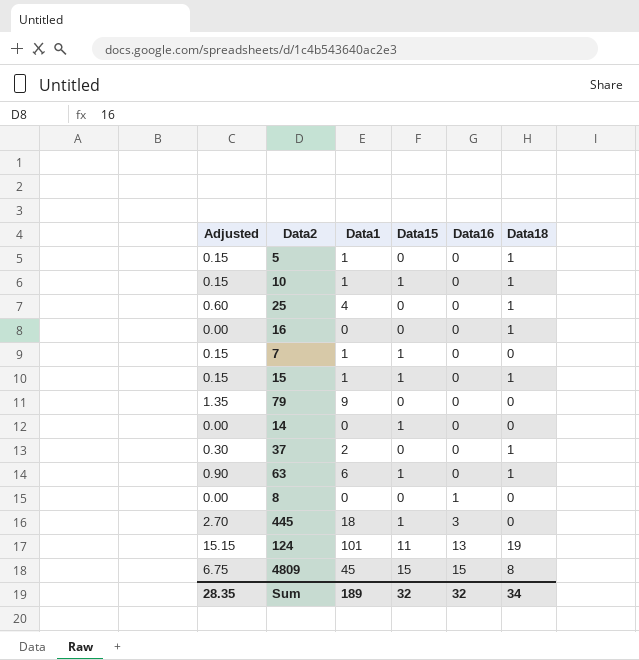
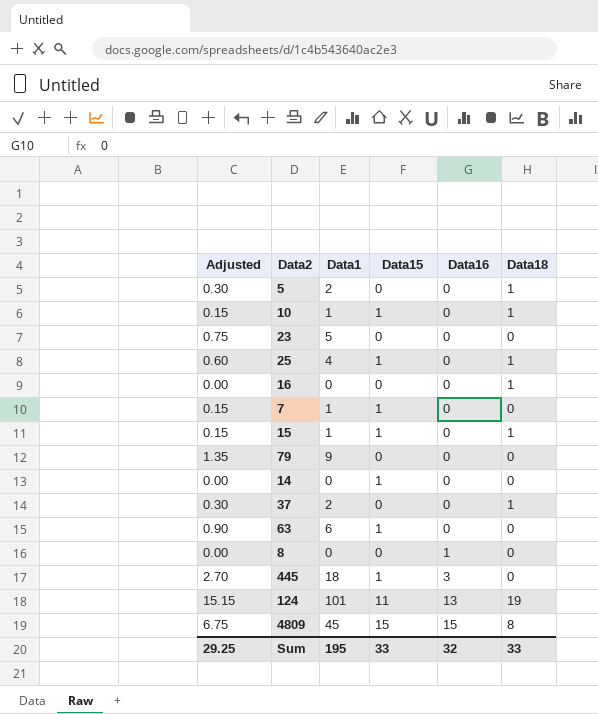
5 | Adjusted: 0.15 -> 0.30
5 | Data1: 1 -> 2
row 23: none -> 0.75 | 5 | 0 | 0 | 0
25 | Data15: 0 -> 1
63 | Data18: 1 -> 0
Sum | Adjusted: 28.35 -> 29.25
Sum | Data1: 189 -> 195
Sum | Data15: 32 -> 33
Sum | Data18: 34 -> 33

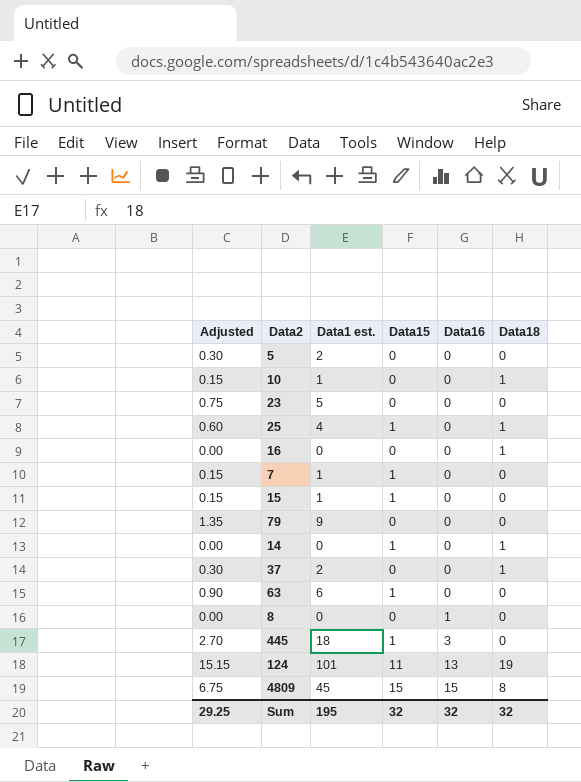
column name: Data1 -> Data1 est.
5 | Data18: 1 -> 0
10 | Data15: 1 -> 0
15 | Data18: 1 -> 0
14 | Data18: 0 -> 1
Sum | Data15: 33 -> 32
Sum | Data18: 33 -> 32

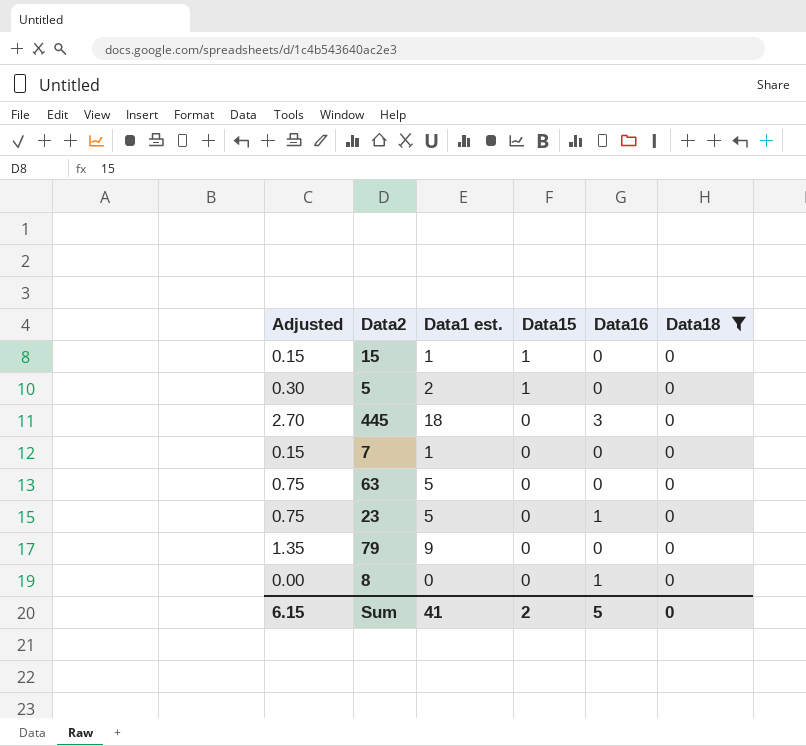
filter: none -> Data18 = 0
row order: Data16 ascending -> Data15 descending
5 | Data15: 0 -> 1
445 | Data15: 1 -> 0
7 | Data15: 1 -> 0
63 | Adjusted: 0.90 -> 0.75
63 | Data1 est.: 6 -> 5
63 | Data15: 1 -> 0
23 | Data16: 0 -> 1
Sum | Adjusted: 29.25 -> 6.15
Sum | Data1 est.: 195 -> 41
Sum | Data15: 32 -> 2
Sum | Data16: 32 -> 5
Sum | Data18: 32 -> 0

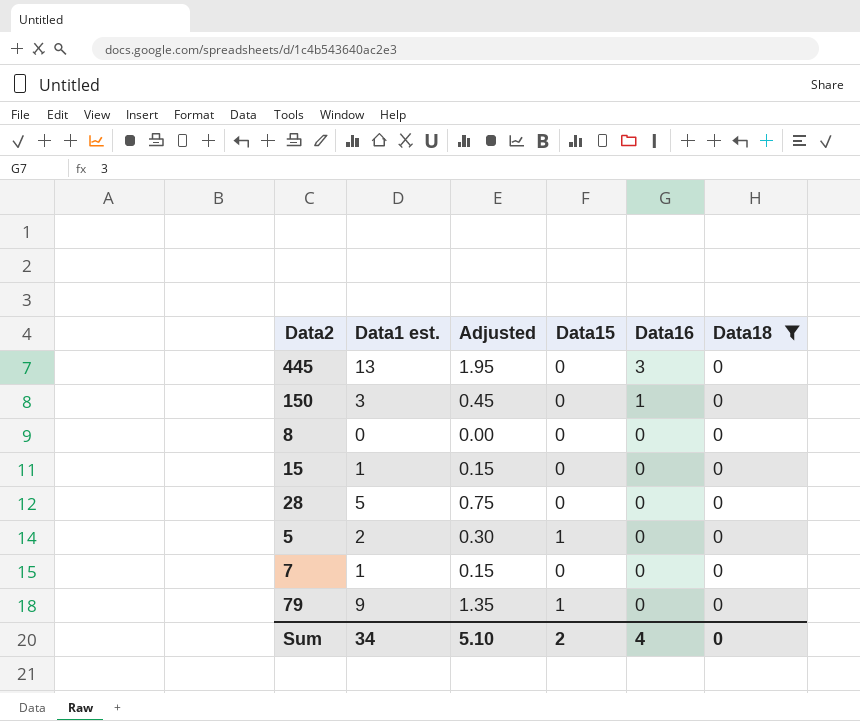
row order: Data15 descending -> Data16 descending
column Adjusted | position: 1 -> 3
row 63: 0.75 | 5 | 0 | 0 | 0 -> none
row 23: 0.75 | 5 | 0 | 1 | 0 -> none
445 | Data1 est.: 18 -> 13
445 | Adjusted: 2.70 -> 1.95
row 150: none -> 3 | 0.45 | 0 | 1 | 0
8 | Data16: 1 -> 0
15 | Data15: 1 -> 0
row 28: none -> 5 | 0.75 | 0 | 0 | 0
79 | Data15: 0 -> 1
Sum | Data1 est.: 41 -> 34
Sum | Adjusted: 6.15 -> 5.10
Sum | Data16: 5 -> 4

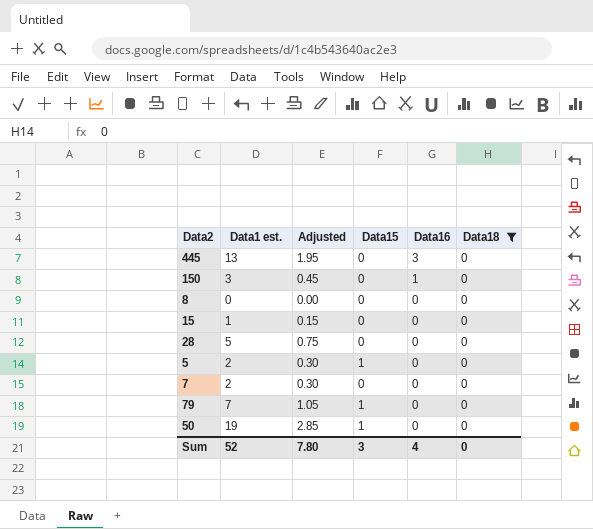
7 | Data1 est.: 1 -> 2
7 | Adjusted: 0.15 -> 0.30
79 | Data1 est.: 9 -> 7
79 | Adjusted: 1.35 -> 1.05
row 50: none -> 19 | 2.85 | 1 | 0 | 0
Sum | Data1 est.: 34 -> 52
Sum | Adjusted: 5.10 -> 7.80
Sum | Data15: 2 -> 3

